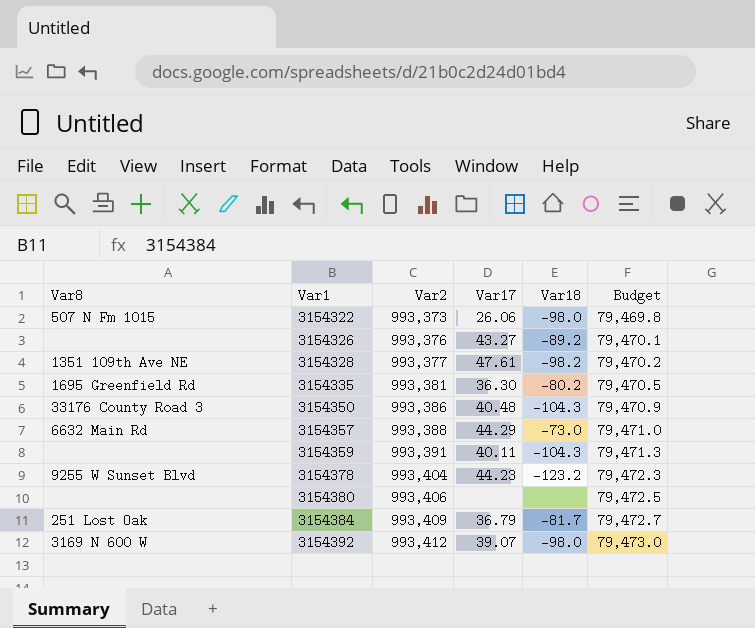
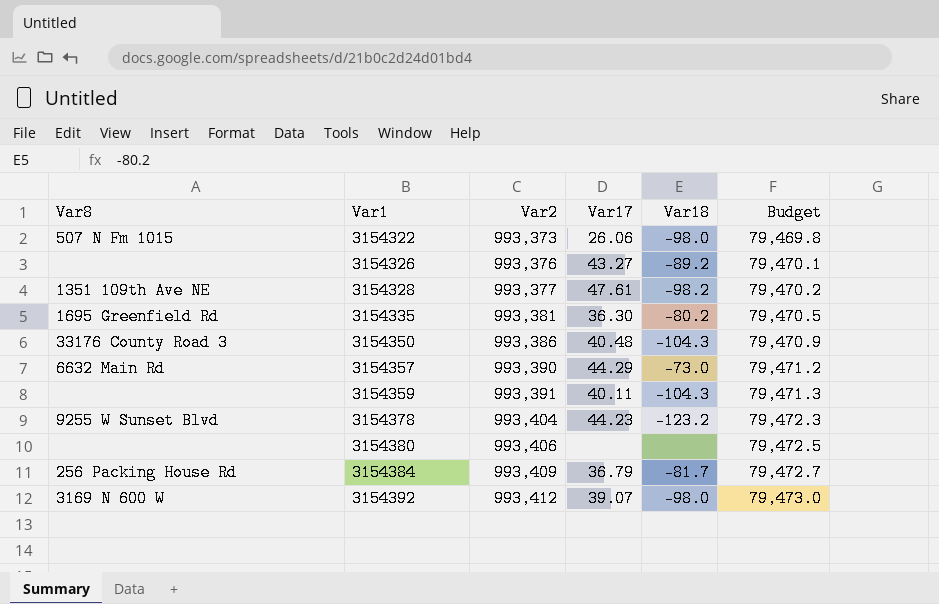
3154357 | Var2: 993,388 -> 993,390
3154357 | Budget: 79,471.0 -> 79,471.2
3154384 | Var8: 251 Lost Oak -> 256 Packing House Rd

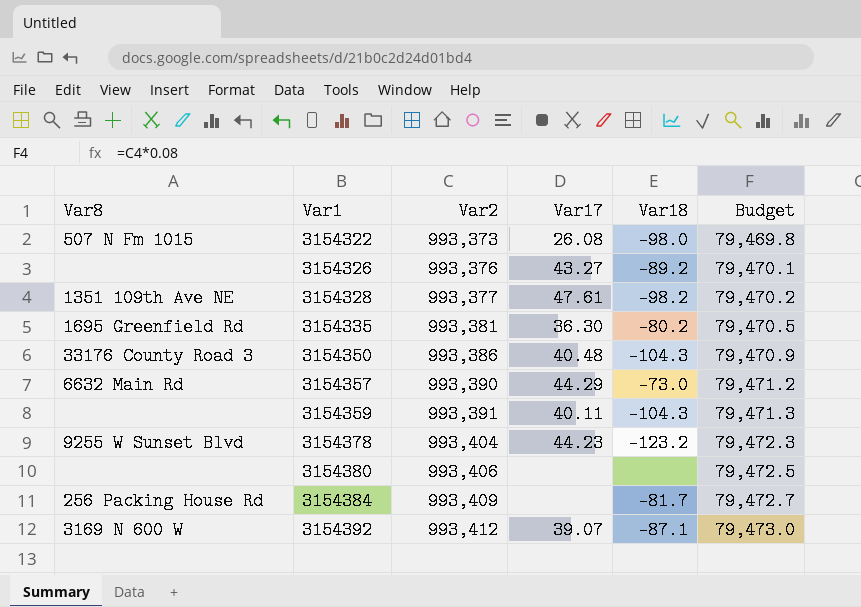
3154322 | Var17: 26.06 -> 26.08
3154384 | Var17: 36.79 -> none
3154392 | Var18: -98.0 -> -87.1

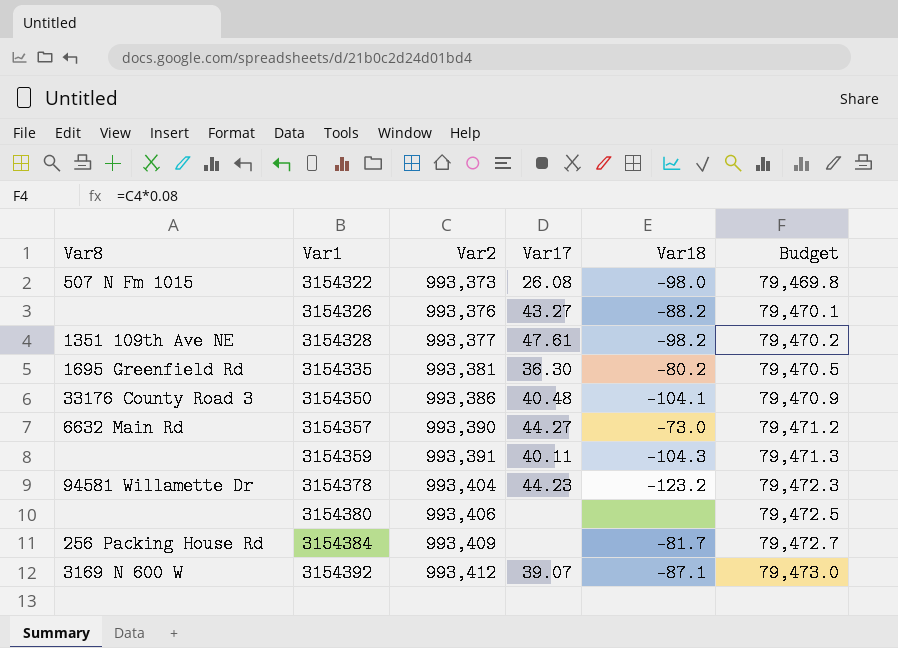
3154326 | Var18: -89.2 -> -88.2
3154350 | Var18: -104.3 -> -104.1
3154357 | Var17: 44.29 -> 44.27
3154378 | Var8: 9255 W Sunset Blvd -> 94581 Willamette Dr

